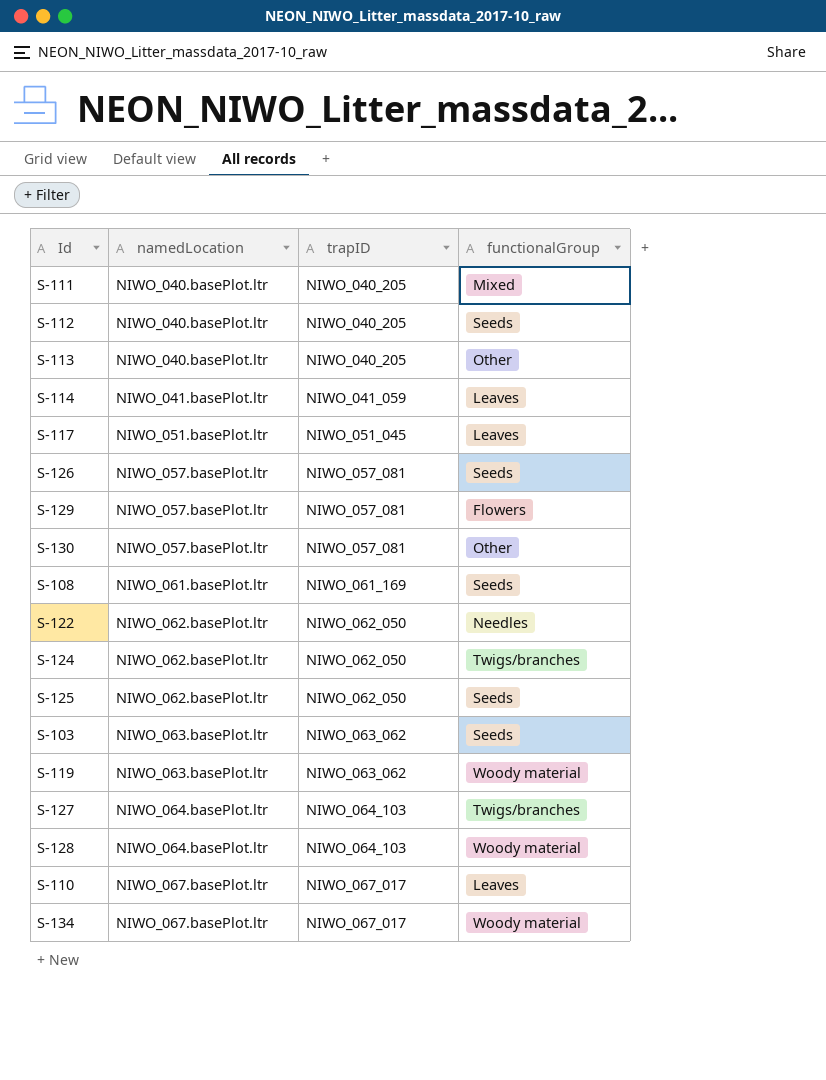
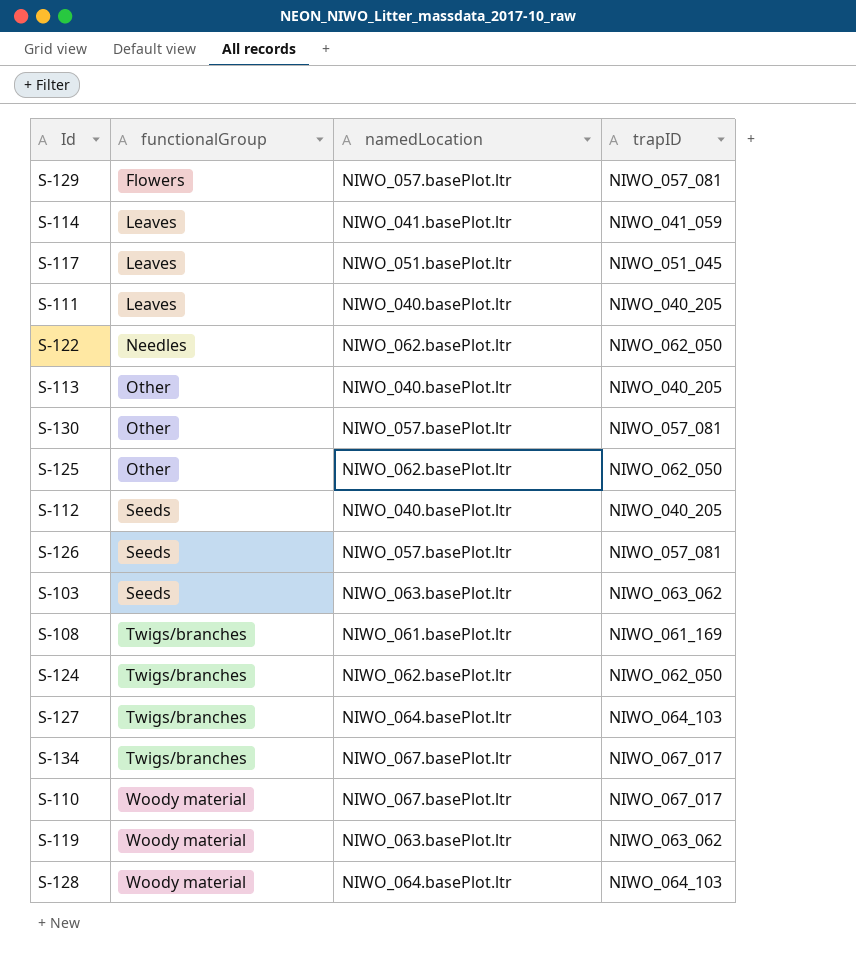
row order: namedLocation ascending -> functionalGroup ascending
column functionalGroup | position: 4 -> 2
S-111 | functionalGroup: Mixed -> Leaves
S-125 | functionalGroup: Seeds -> Other
S-108 | functionalGroup: Seeds -> Twigs/branches
S-134 | functionalGroup: Woody material -> Twigs/branches
S-110 | functionalGroup: Leaves -> Woody material

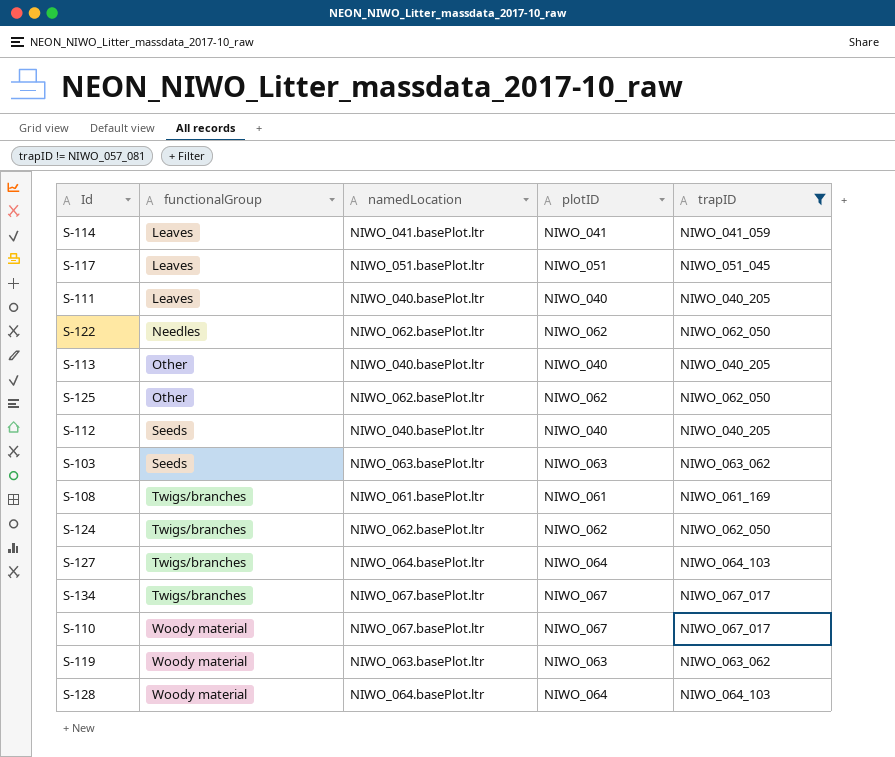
filter: none -> trapID != NIWO_057_081
column plotID | position: none -> 4

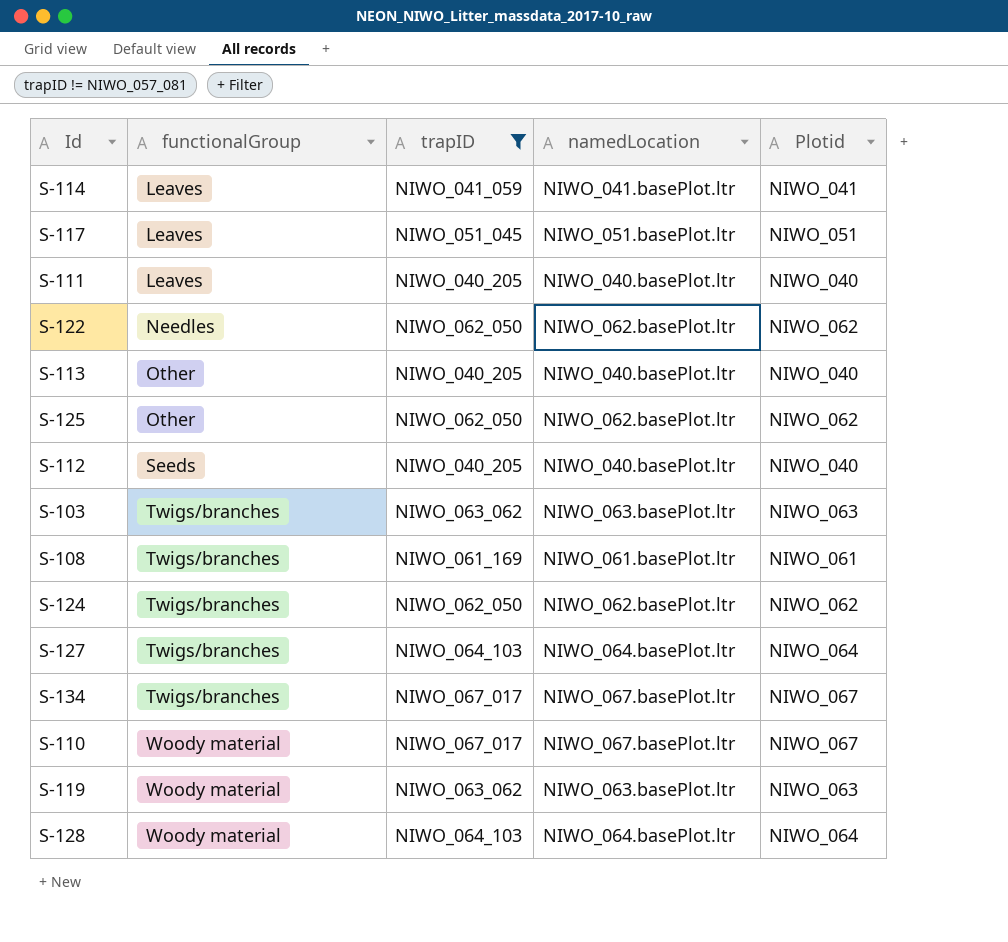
column trapID | position: 5 -> 3
column name: plotID -> Plotid
S-103 | functionalGroup: Seeds -> Twigs/branches

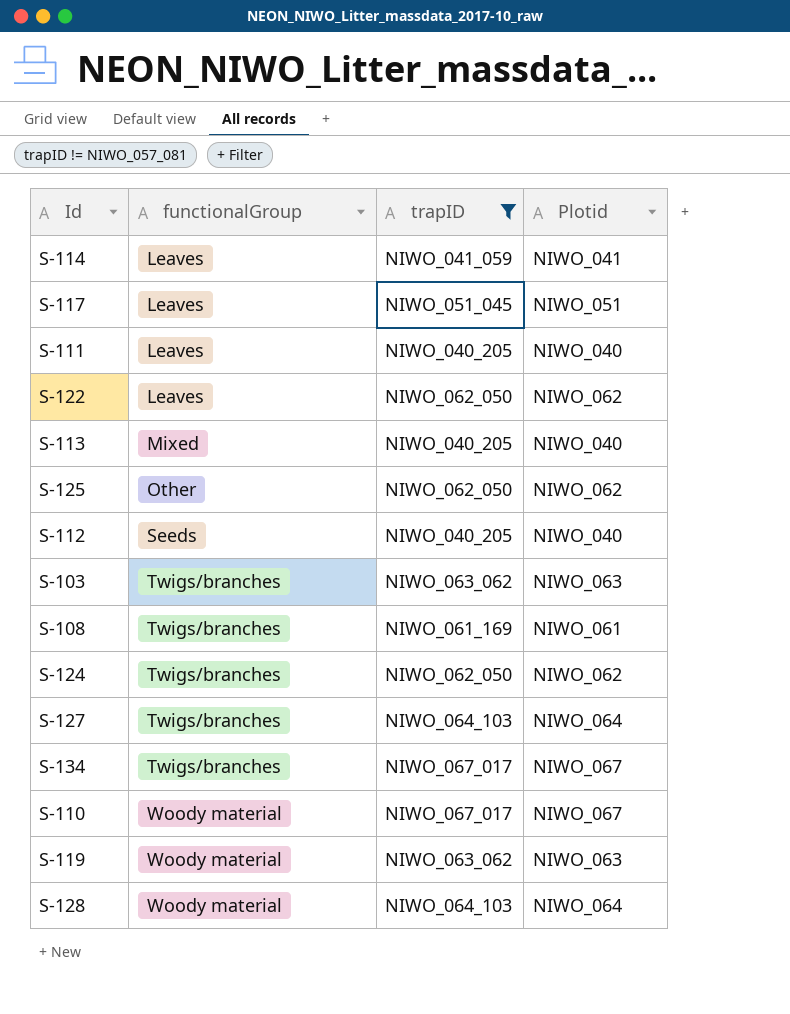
column namedLocation | position: 4 -> none
S-122 | functionalGroup: Needles -> Leaves
S-113 | functionalGroup: Other -> Mixed

